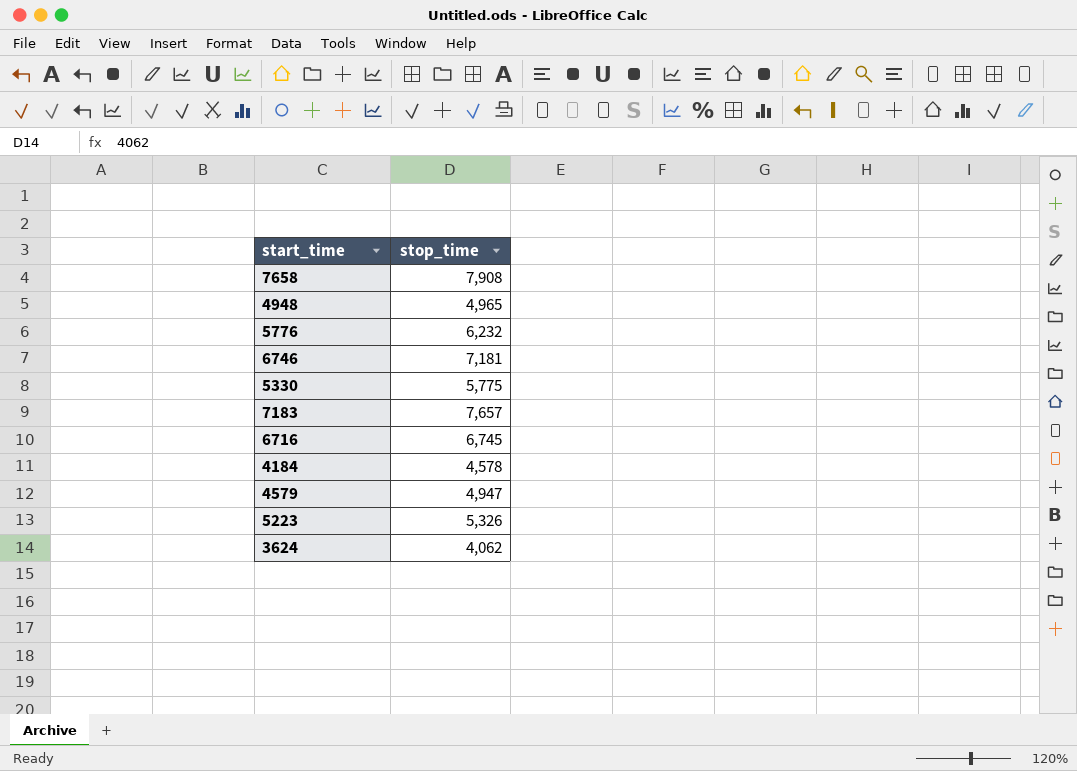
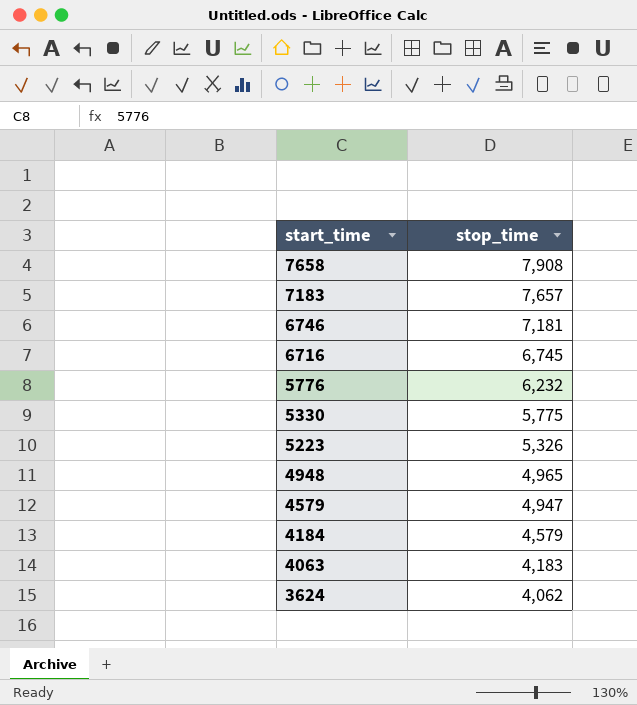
row order: none -> start_time descending
4184 | stop_time: 4,578 -> 4,579
row 4063: none -> 4,183

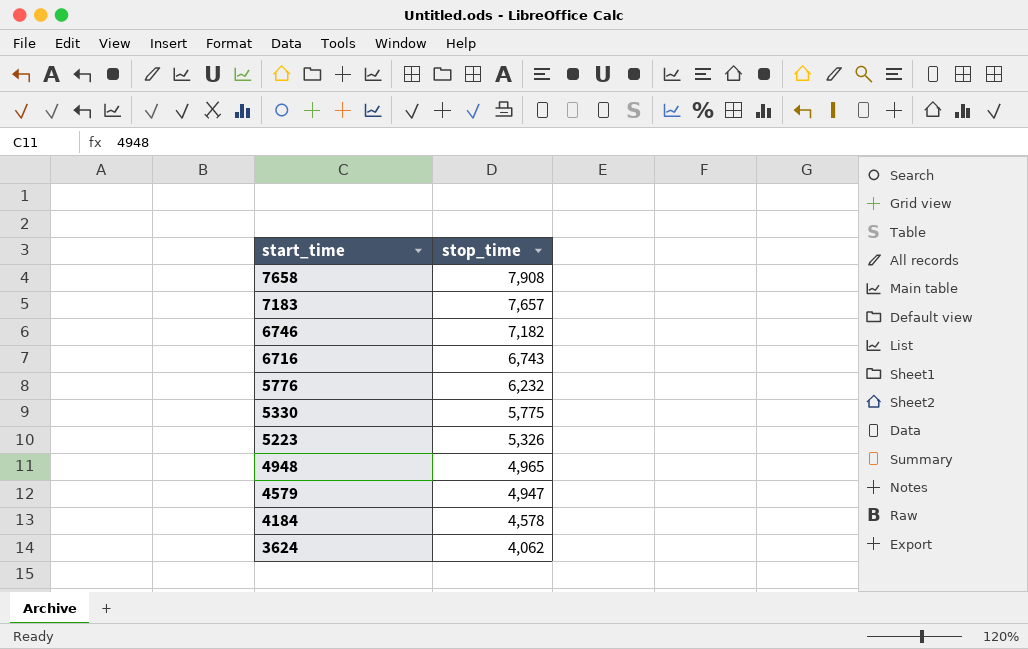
row 4063: 4,183 -> none
6746 | stop_time: 7,181 -> 7,182
6716 | stop_time: 6,745 -> 6,743
4184 | stop_time: 4,579 -> 4,578

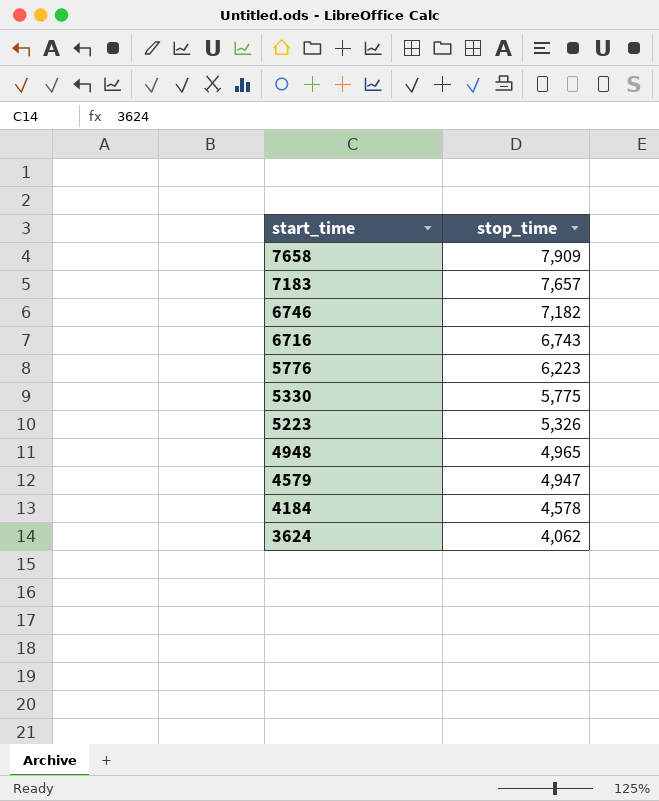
7658 | stop_time: 7,908 -> 7,909
5776 | stop_time: 6,232 -> 6,223

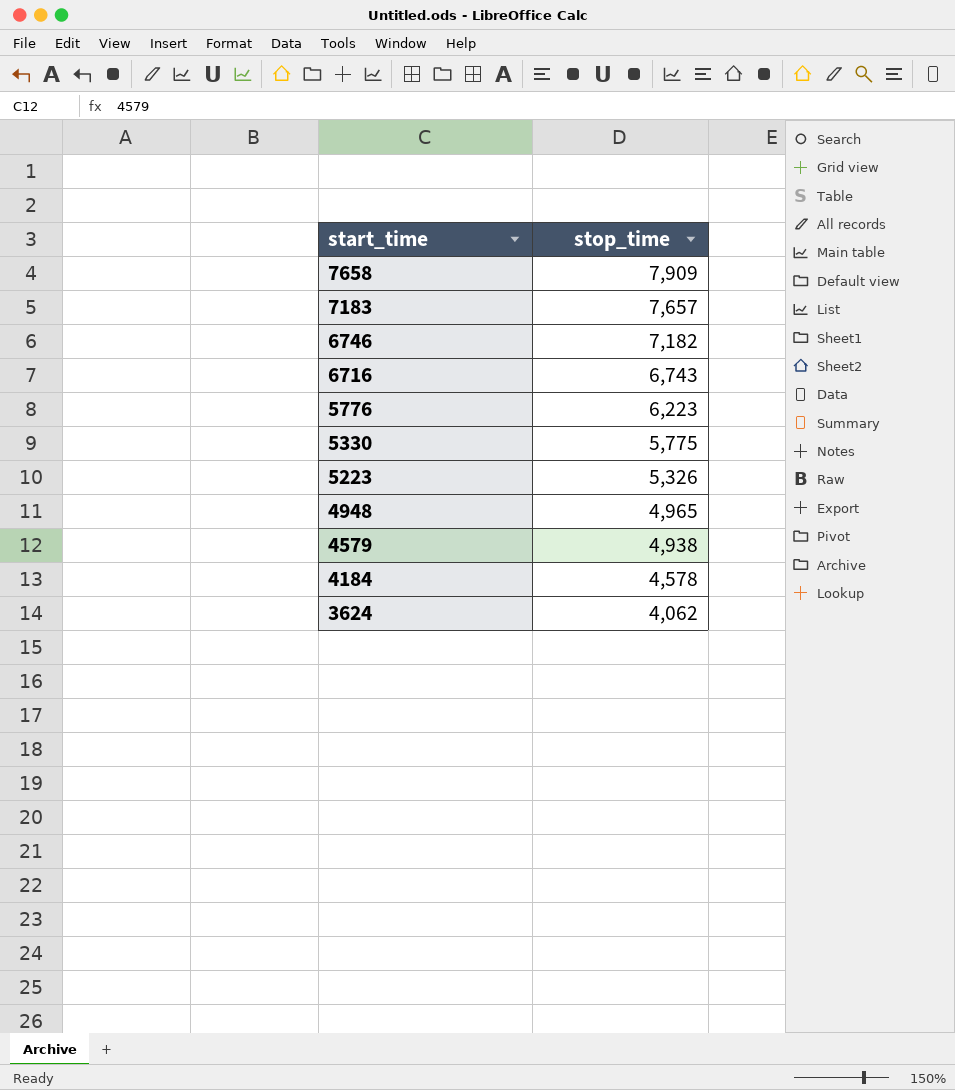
4579 | stop_time: 4,947 -> 4,938

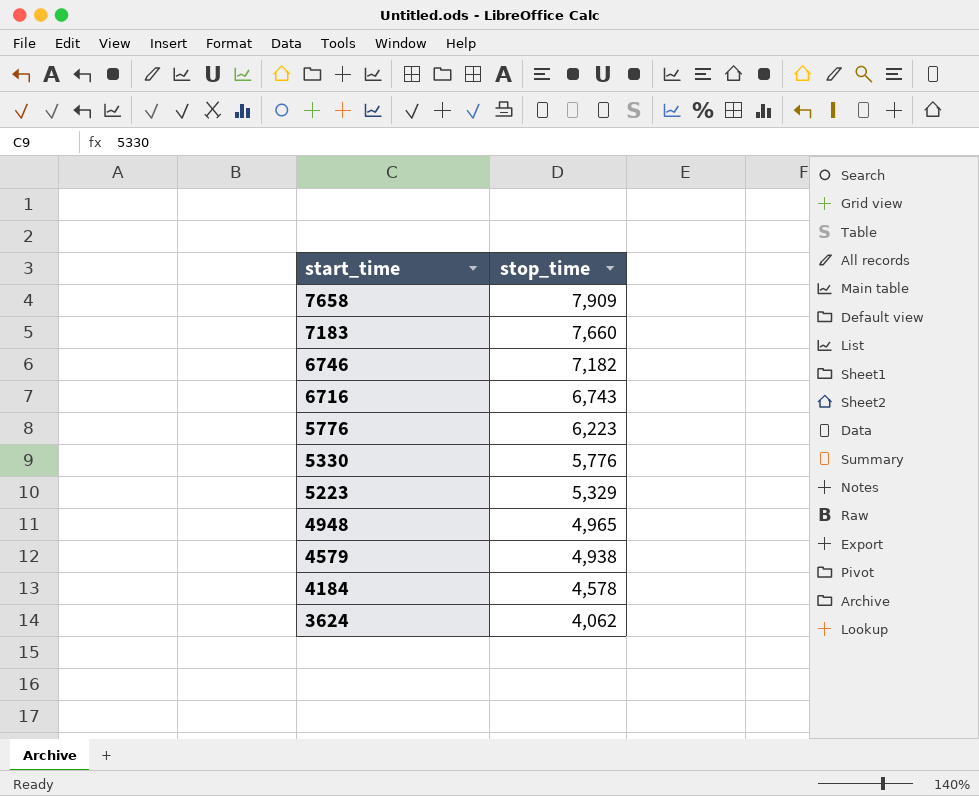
7183 | stop_time: 7,657 -> 7,660
5330 | stop_time: 5,775 -> 5,776
5223 | stop_time: 5,326 -> 5,329

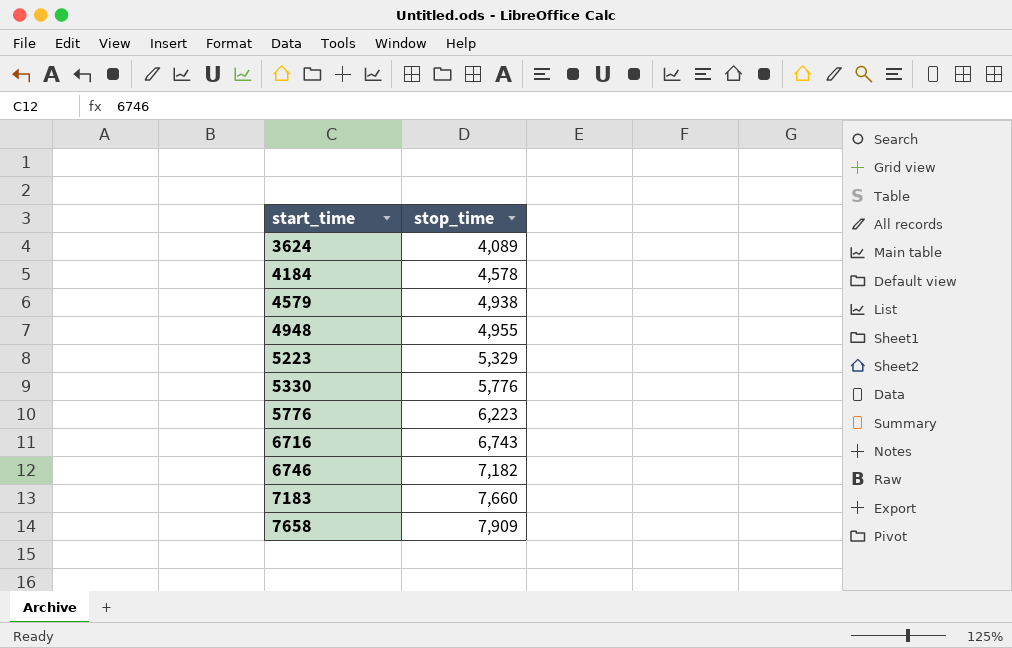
row order: start_time descending -> start_time ascending
3624 | stop_time: 4,062 -> 4,089
4948 | stop_time: 4,965 -> 4,955

